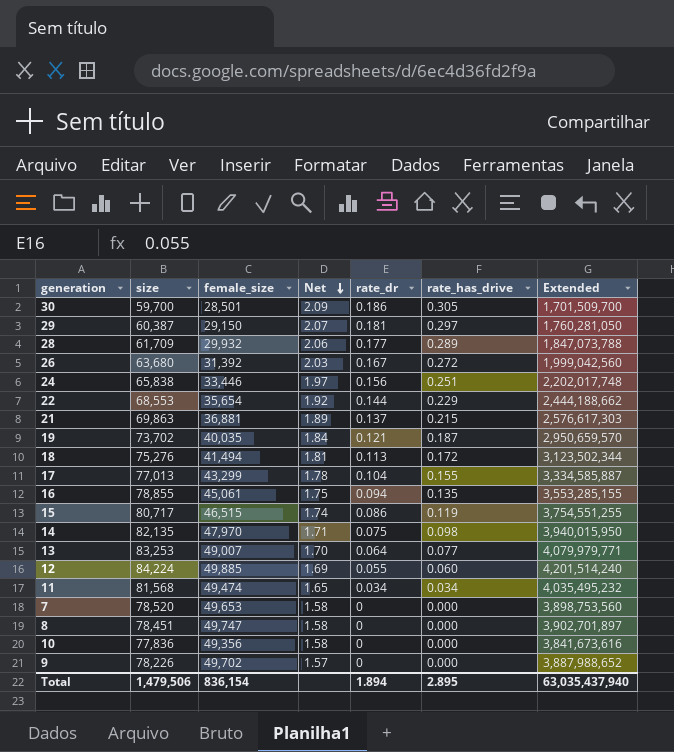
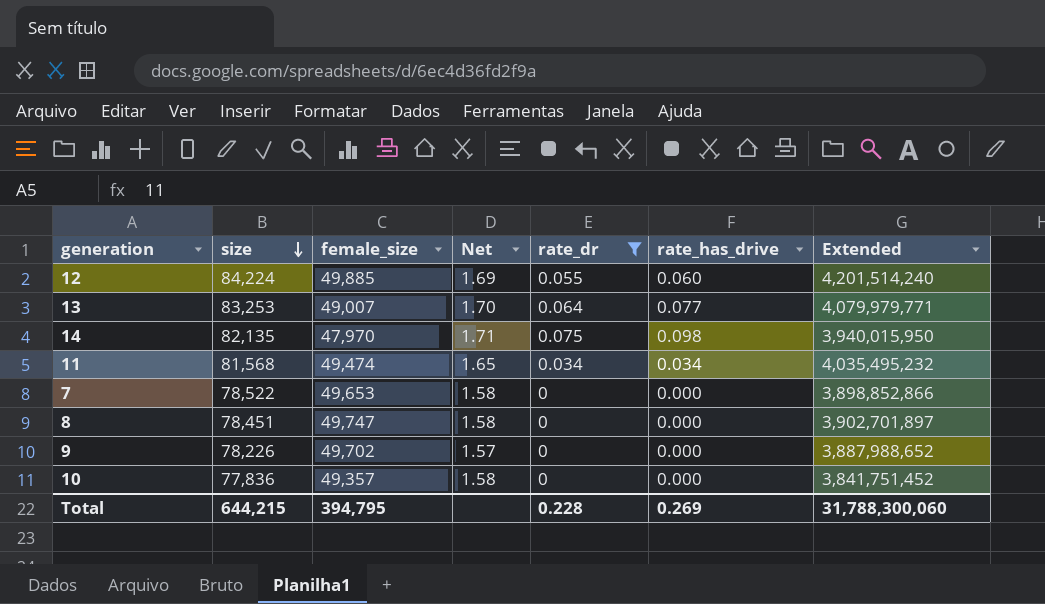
filter: none -> rate_dr <= 0.075
row order: Net descending -> size descending
7 | size: 78,520 -> 78,522
7 | Extended: 3,898,753,560 -> 3,898,852,866
10 | female_size: 49,356 -> 49,357
10 | Extended: 3,841,673,616 -> 3,841,751,452
Total | size: 1,479,506 -> 644,215
Total | female_size: 836,154 -> 394,795
Total | rate_dr: 1.894 -> 0.228
Total | rate_has_drive: 2.895 -> 0.269
Total | Extended: 63,035,437,940 -> 31,788,300,060

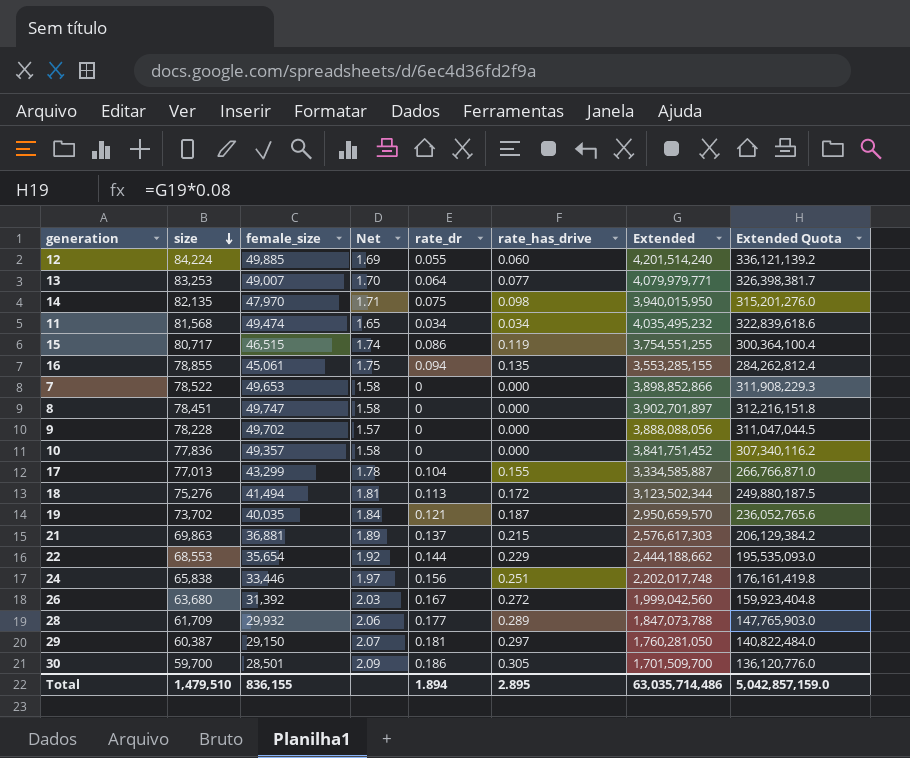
filter: rate_dr <= 0.075 -> none
column Extended Quota | formula: none -> [Extended] * 0.08
9 | size: 78,226 -> 78,228
9 | Extended: 3,887,988,652 -> 3,888,088,056
Total | size: 644,215 -> 1,479,510
Total | female_size: 394,795 -> 836,155
Total | rate_dr: 0.228 -> 1.894
Total | rate_has_drive: 0.269 -> 2.895
Total | Extended: 31,788,300,060 -> 63,035,714,486

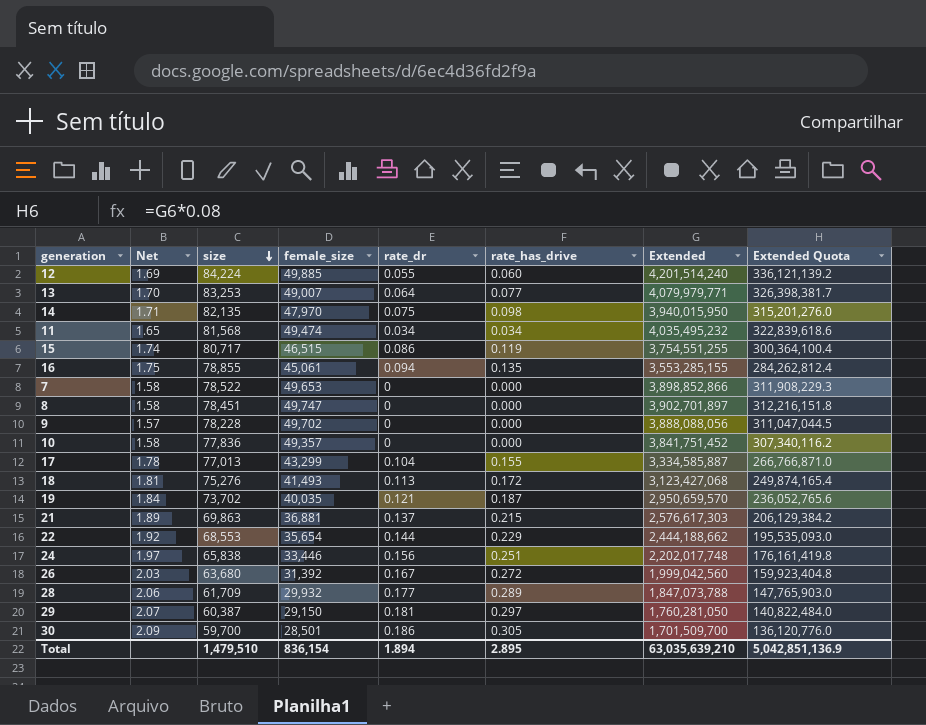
column Net | position: 4 -> 2
18 | female_size: 41,494 -> 41,493
18 | Extended: 3,123,502,344 -> 3,123,427,068
18 | Extended Quota: 249,880,187.5 -> 249,874,165.4
Total | female_size: 836,155 -> 836,154
Total | Extended: 63,035,714,486 -> 63,035,639,210
Total | Extended Quota: 5,042,857,159.0 -> 5,042,851,136.9

